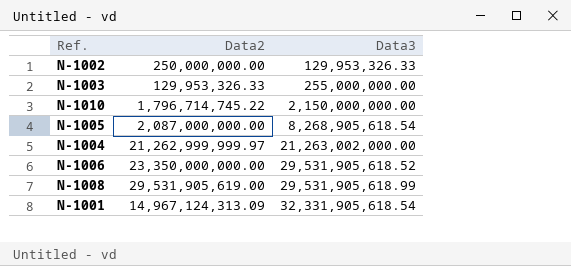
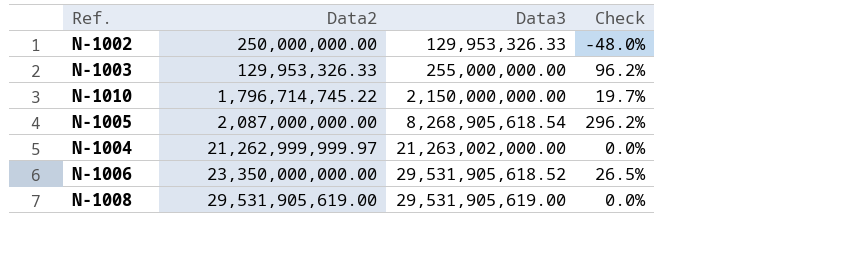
column Check | formula: none -> ([Data3] - [Data2]) / [Data2]
row N-1001: 14,967,124,313.09 | 32,331,905,618.54 -> none
N-1008 | Data3: 29,531,905,618.99 -> 29,531,905,619.00

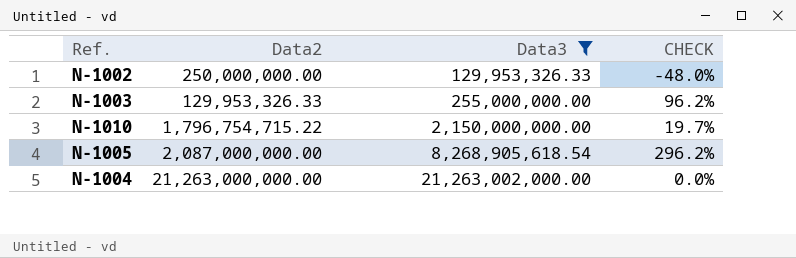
filter: none -> Data3 <= 21,263,002,000.00
column name: Check -> CHECK
N-1010 | Data2: 1,796,714,745.22 -> 1,796,754,715.22
N-1004 | Data2: 21,262,999,999.97 -> 21,263,000,000.00

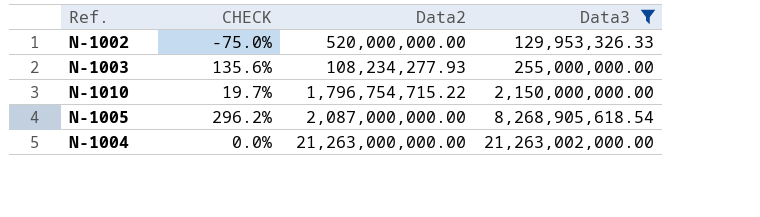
column CHECK | position: 4 -> 2
N-1002 | CHECK: -48.0% -> -75.0%
N-1002 | Data2: 250,000,000.00 -> 520,000,000.00
N-1003 | CHECK: 96.2% -> 135.6%
N-1003 | Data2: 129,953,326.33 -> 108,234,277.93

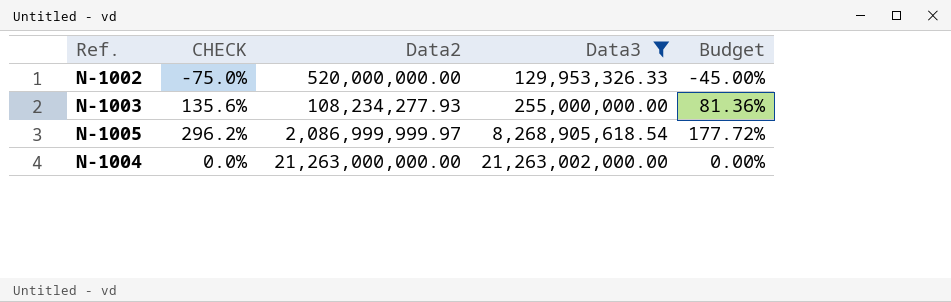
column Budget | formula: none -> [CHECK] * 0.6
row N-1010: 19.7% | 1,796,754,715.22 | 2,150,000,000.00 -> none
N-1005 | Data2: 2,087,000,000.00 -> 2,086,999,999.97

